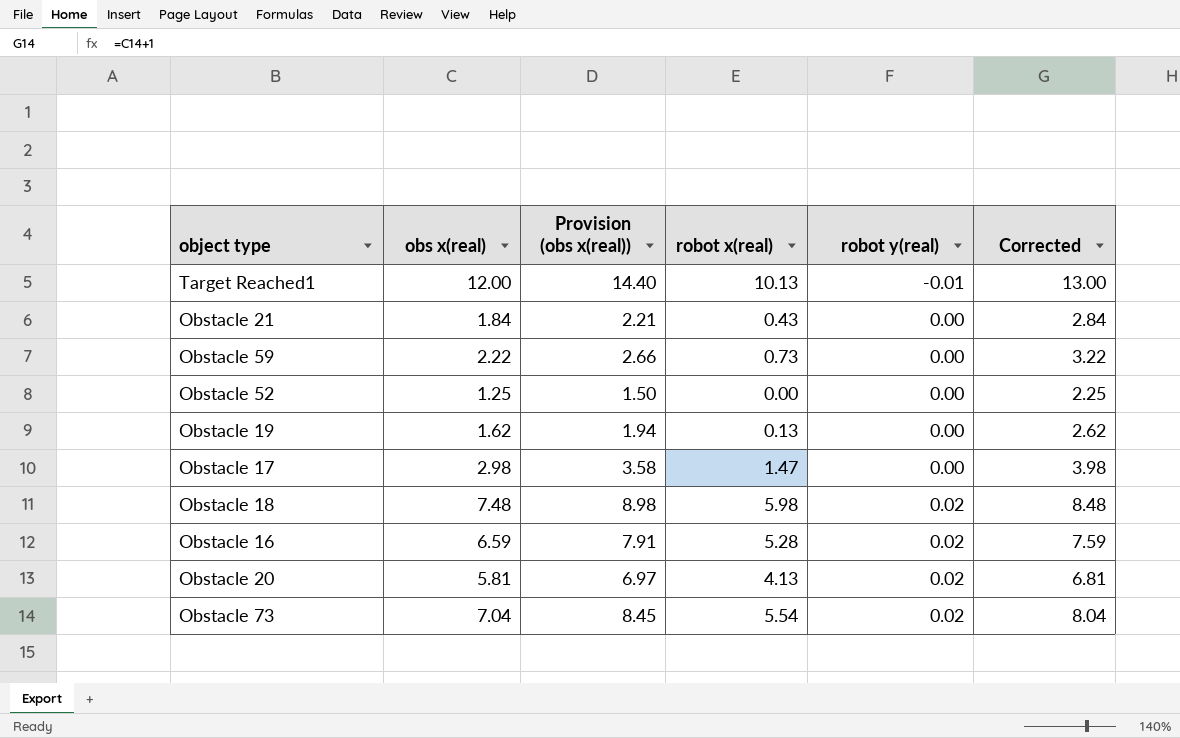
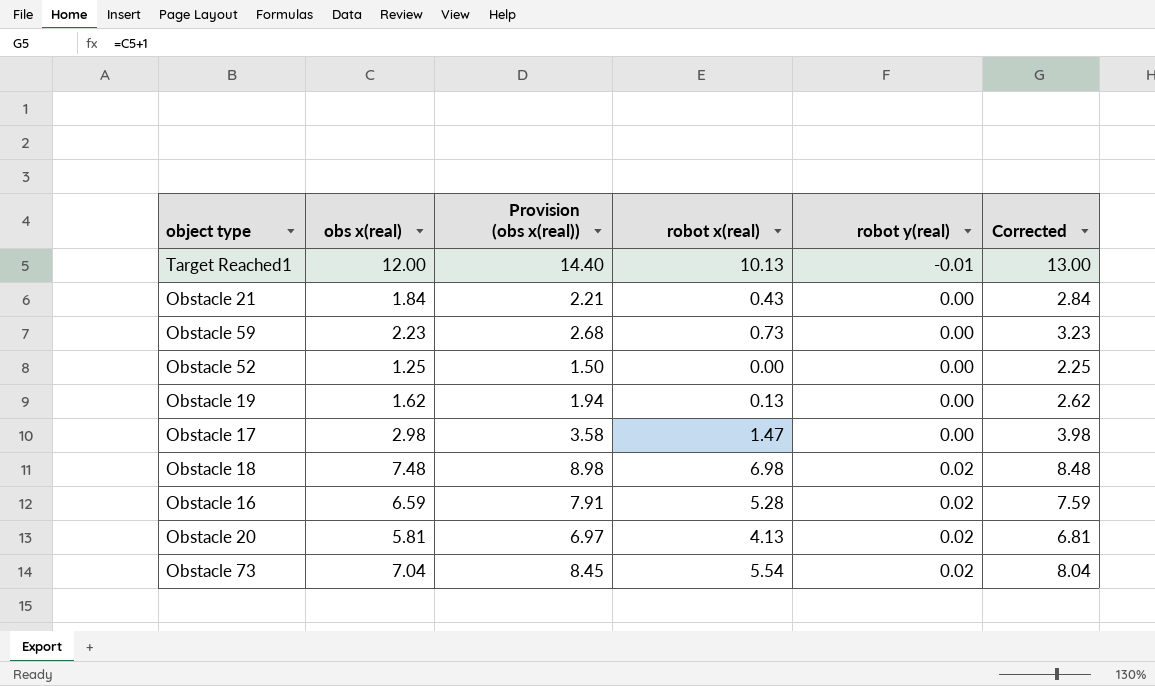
Obstacle 59 | obs x(real): 2.22 -> 2.23
Obstacle 59 | Provision (obs x(real)): 2.66 -> 2.68
Obstacle 59 | Corrected: 3.22 -> 3.23
Obstacle 18 | robot x(real): 5.98 -> 6.98

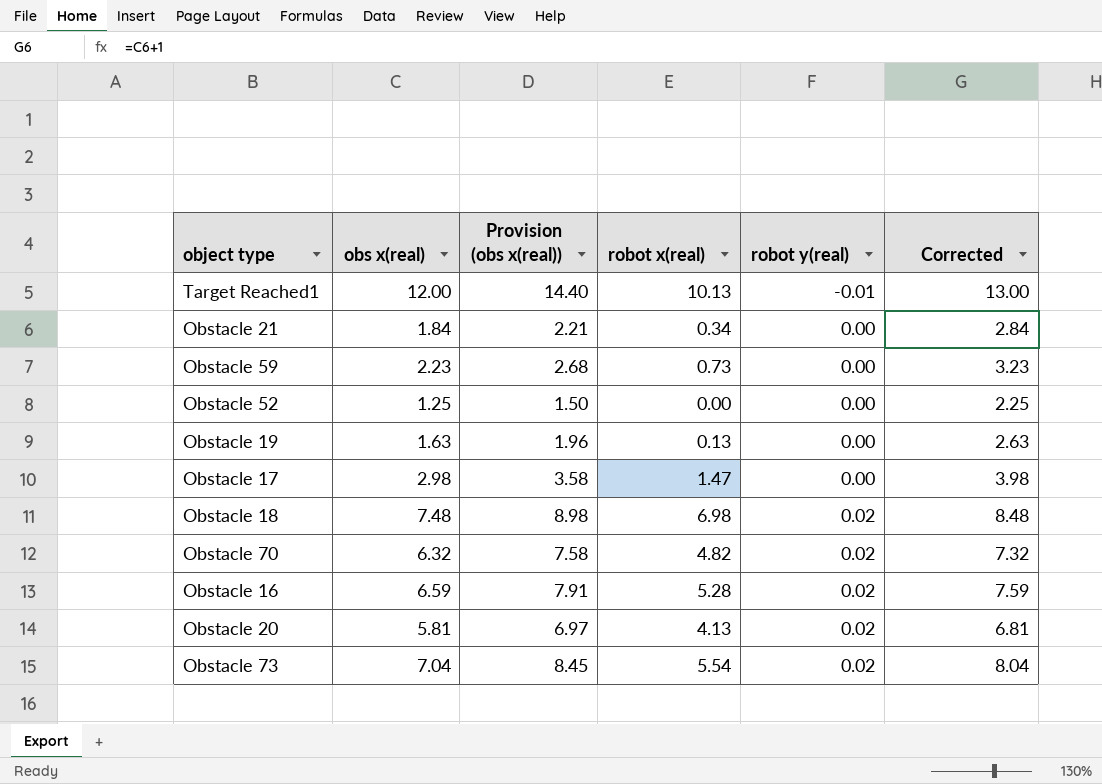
Obstacle 21 | robot x(real): 0.43 -> 0.34
Obstacle 19 | obs x(real): 1.62 -> 1.63
Obstacle 19 | Provision (obs x(real)): 1.94 -> 1.96
Obstacle 19 | Corrected: 2.62 -> 2.63
row Obstacle 70: none -> 6.32 | 7.58 | 4.82 | 0.02 | 7.32

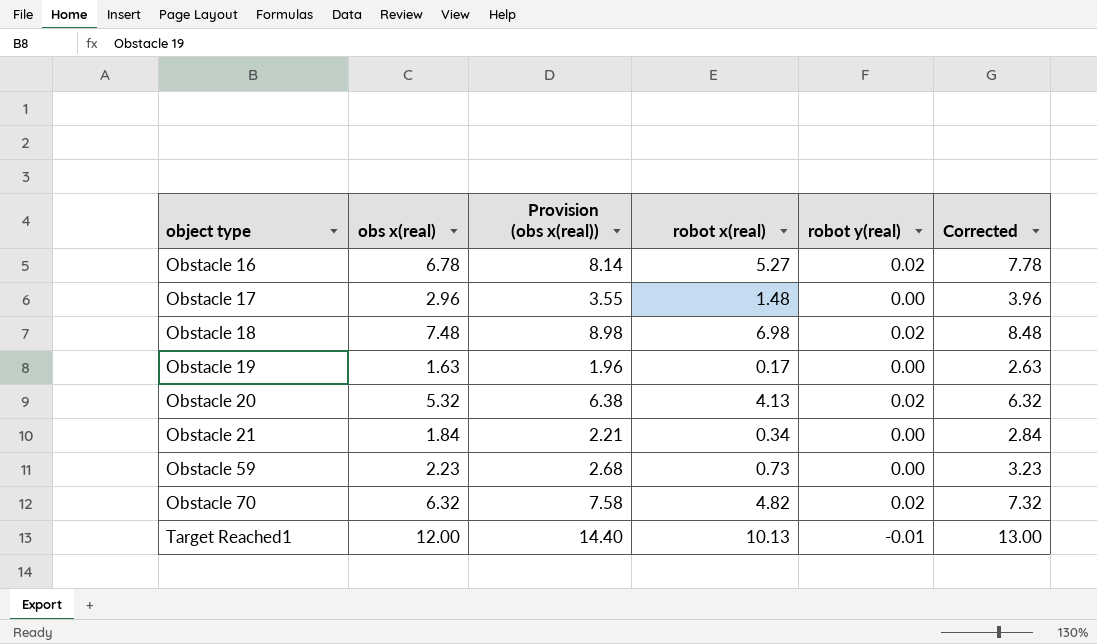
row order: robot y(real) ascending -> object type ascending
row Obstacle 52: 1.25 | 1.50 | 0.00 | 0.00 | 2.25 -> none
row Obstacle 73: 7.04 | 8.45 | 5.54 | 0.02 | 8.04 -> none
Obstacle 16 | obs x(real): 6.59 -> 6.78
Obstacle 16 | Provision (obs x(real)): 7.91 -> 8.14
Obstacle 16 | robot x(real): 5.28 -> 5.27
Obstacle 16 | Corrected: 7.59 -> 7.78
Obstacle 17 | obs x(real): 2.98 -> 2.96
Obstacle 17 | Provision (obs x(real)): 3.58 -> 3.55
Obstacle 17 | robot x(real): 1.47 -> 1.48
Obstacle 17 | Corrected: 3.98 -> 3.96
Obstacle 19 | robot x(real): 0.13 -> 0.17
Obstacle 20 | obs x(real): 5.81 -> 5.32
Obstacle 20 | Provision (obs x(real)): 6.97 -> 6.38
Obstacle 20 | Corrected: 6.81 -> 6.32

